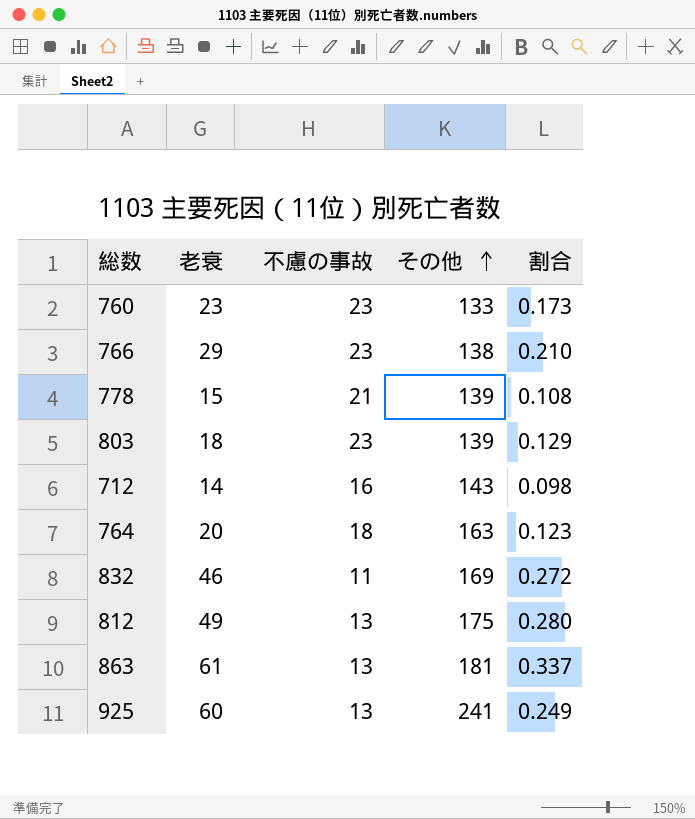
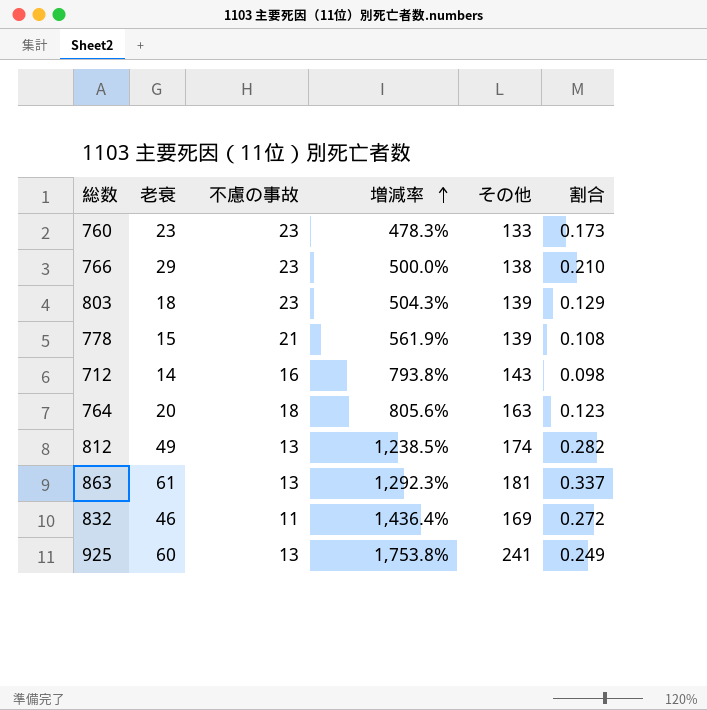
row order: その他 ascending -> 増減率 ascending
column 増減率 | formula: none -> ([その他] - [不慮の事故]) / [不慮の事故]
812 | その他: 175 -> 174
812 | 割合: 0.280 -> 0.282

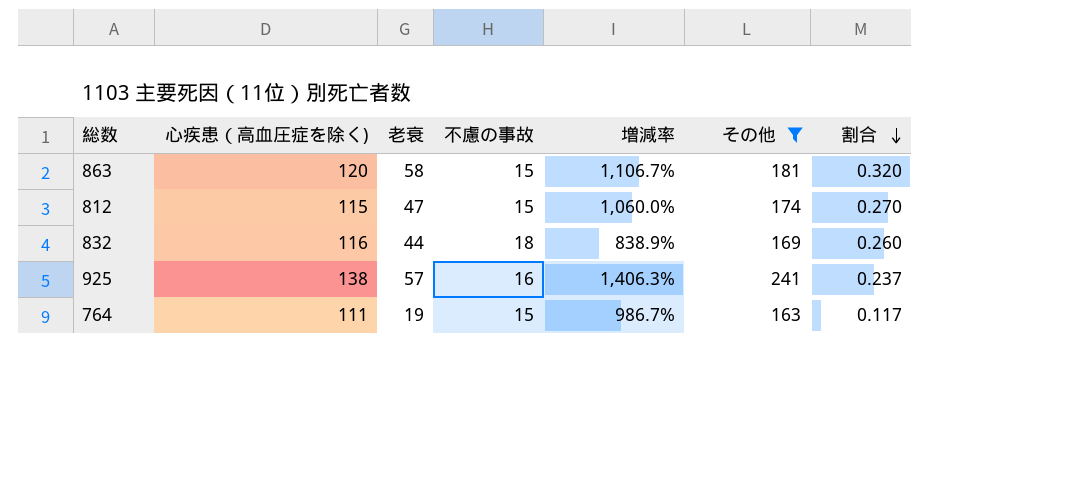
filter: none -> その他 >= 163
row order: 増減率 ascending -> 割合 descending
column 心疾患（高血圧症を除く) | position: none -> 2
863 | 老衰: 61 -> 58
863 | 不慮の事故: 13 -> 15
863 | 増減率: 1,292.3% -> 1,106.7%
863 | 割合: 0.337 -> 0.320
812 | 老衰: 49 -> 47
812 | 不慮の事故: 13 -> 15
812 | 増減率: 1,238.5% -> 1,060.0%
812 | 割合: 0.282 -> 0.270
832 | 老衰: 46 -> 44
832 | 不慮の事故: 11 -> 18
832 | 増減率: 1,436.4% -> 838.9%
832 | 割合: 0.272 -> 0.260
925 | 老衰: 60 -> 57
925 | 不慮の事故: 13 -> 16
925 | 増減率: 1,753.8% -> 1,406.3%
925 | 割合: 0.249 -> 0.237
764 | 老衰: 20 -> 19
764 | 不慮の事故: 18 -> 15
764 | 増減率: 805.6% -> 986.7%
764 | 割合: 0.123 -> 0.117

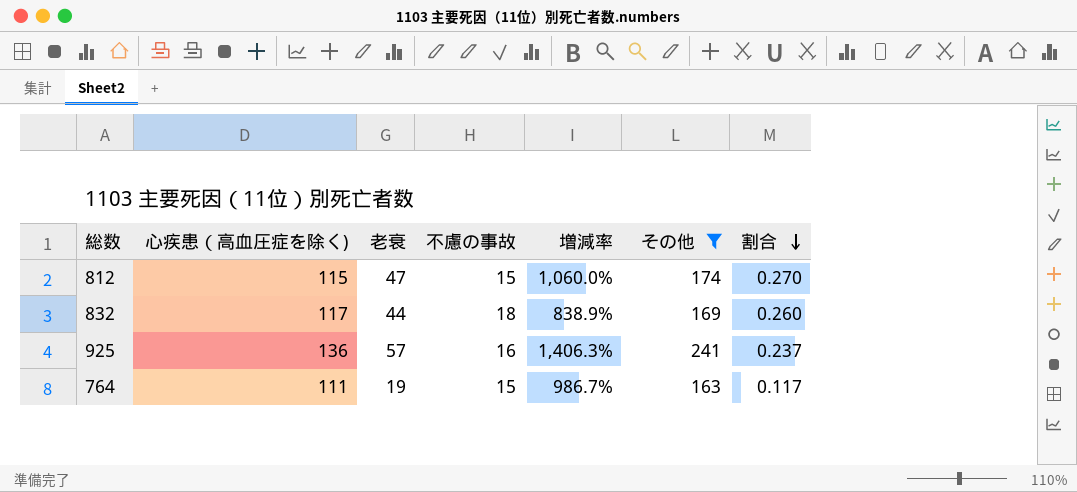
row 863: 120 | 58 | 15 | 1,106.7% | 181 | 0.320 -> none
832 | 心疾患（高血圧症を除く): 116 -> 117
925 | 心疾患（高血圧症を除く): 138 -> 136

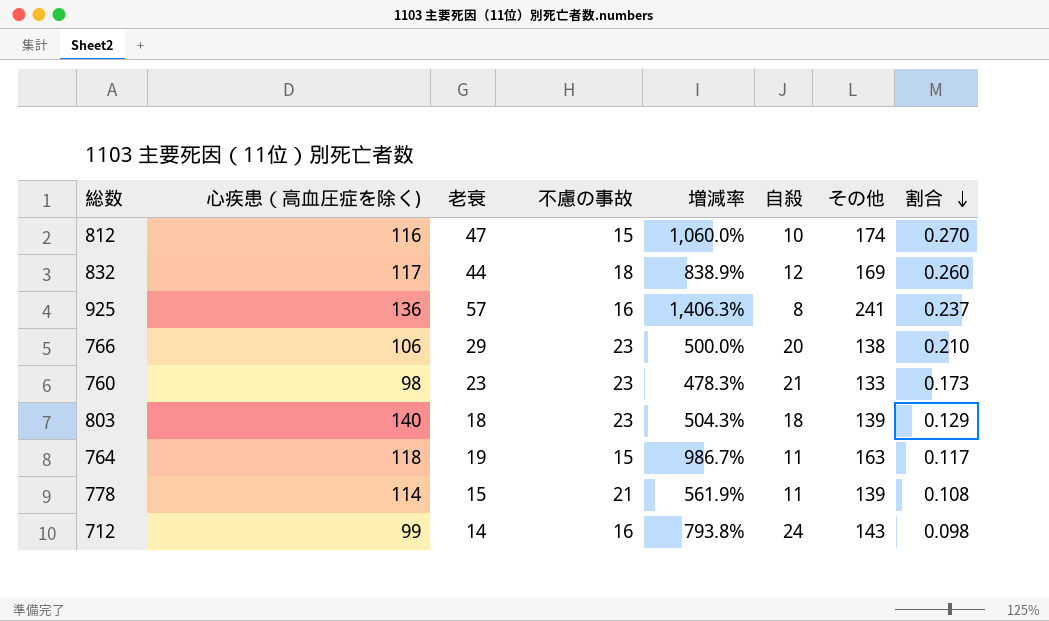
filter: その他 >= 163 -> none
column 自殺 | position: none -> 6
812 | 心疾患（高血圧症を除く): 115 -> 116
764 | 心疾患（高血圧症を除く): 111 -> 118

